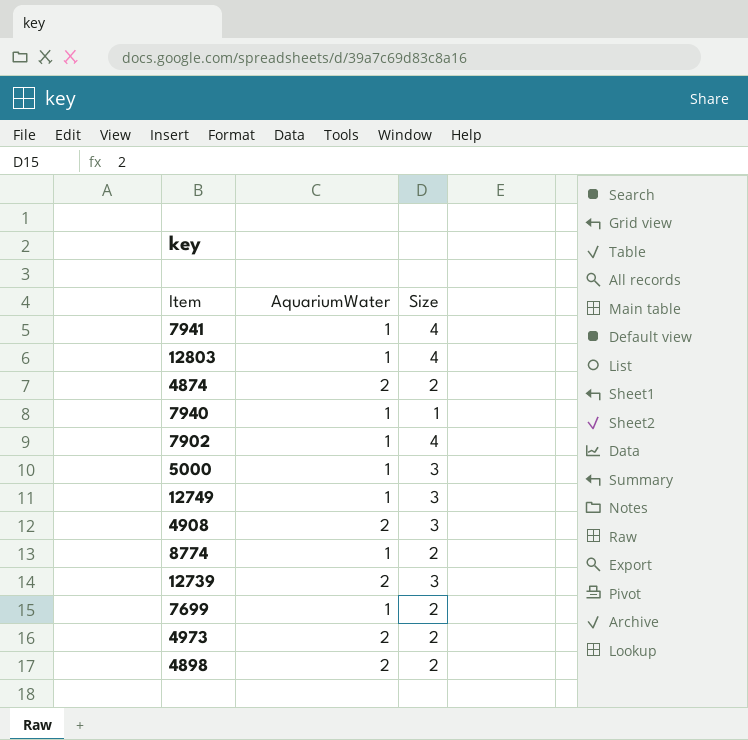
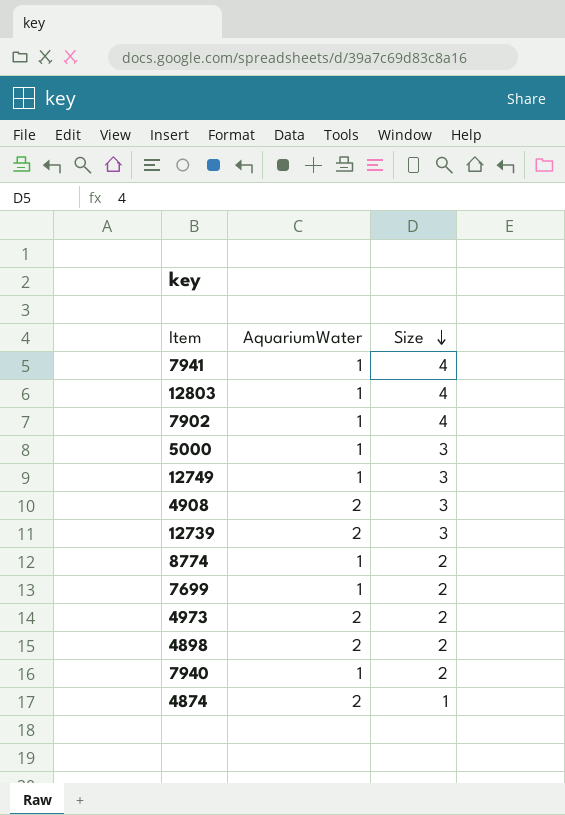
row order: none -> Size descending
7940 | Size: 1 -> 2
4874 | Size: 2 -> 1

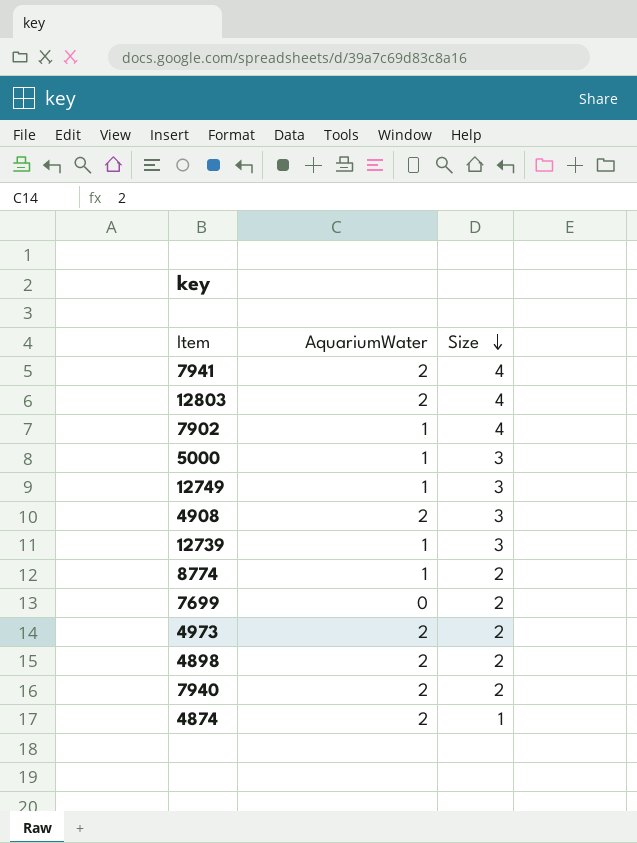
7941 | AquariumWater: 1 -> 2
12803 | AquariumWater: 1 -> 2
12739 | AquariumWater: 2 -> 1
7699 | AquariumWater: 1 -> 0
7940 | AquariumWater: 1 -> 2

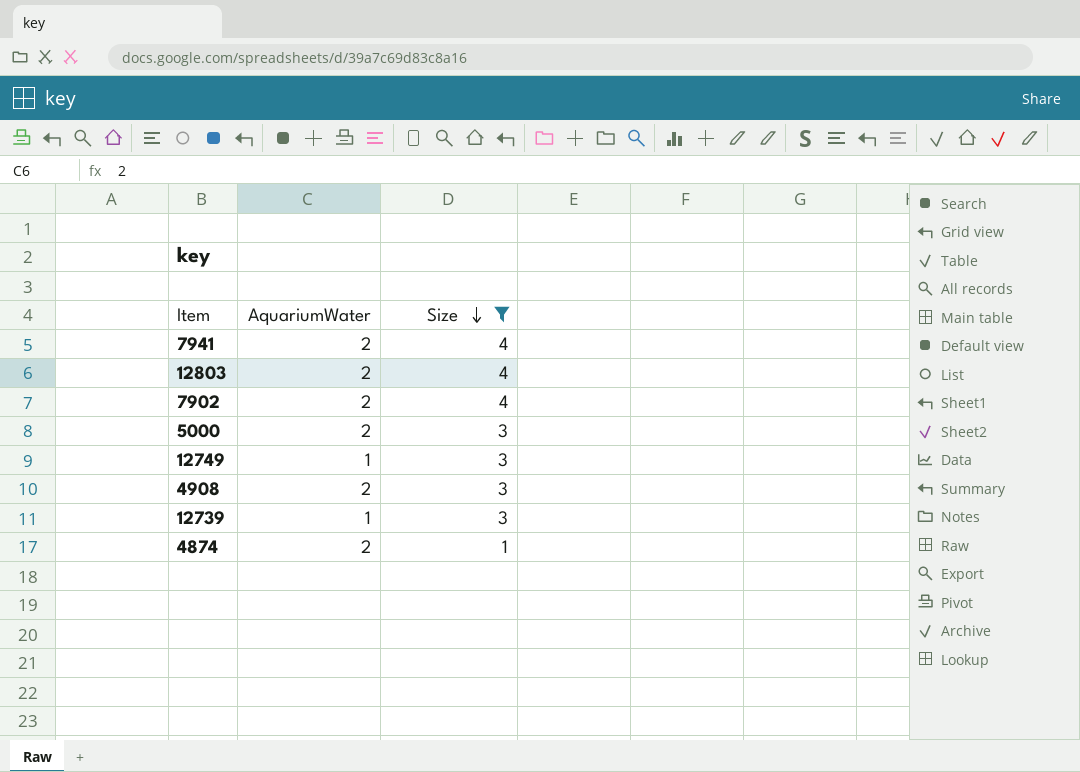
filter: none -> Size != 2
7902 | AquariumWater: 1 -> 2
5000 | AquariumWater: 1 -> 2

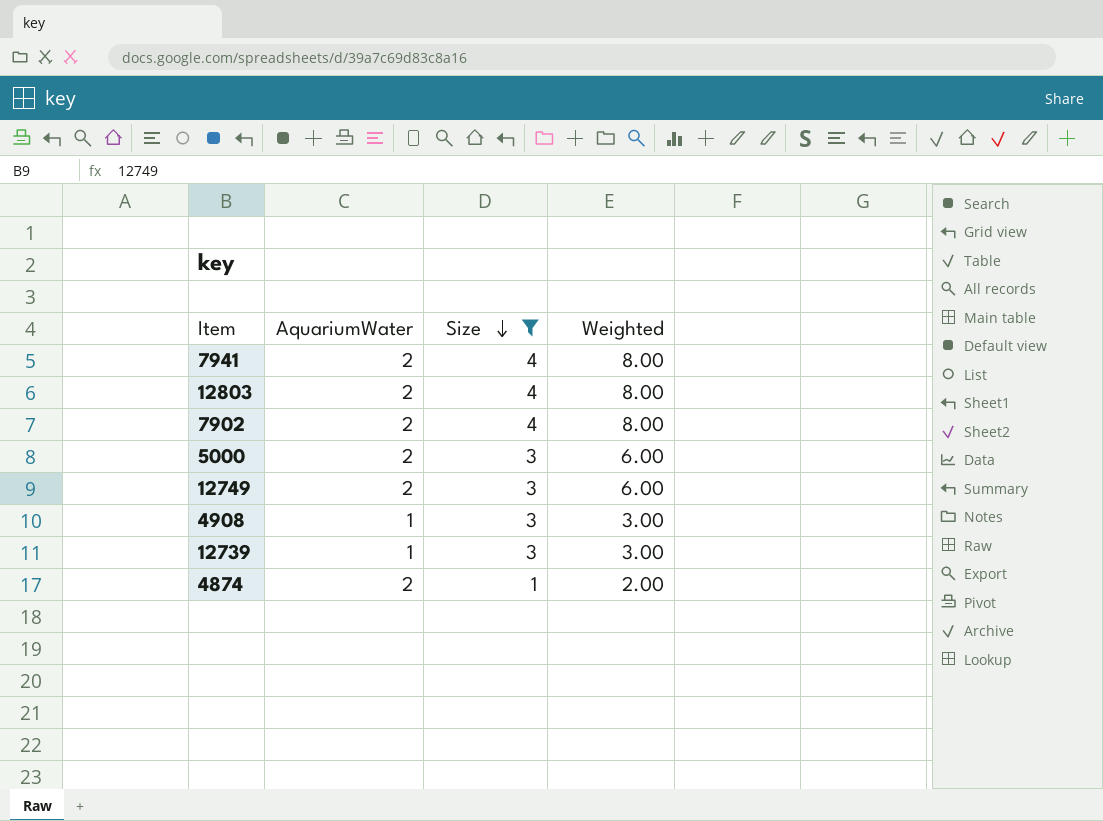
column Weighted | formula: none -> [AquariumWater] * [Size]
12749 | AquariumWater: 1 -> 2
4908 | AquariumWater: 2 -> 1

